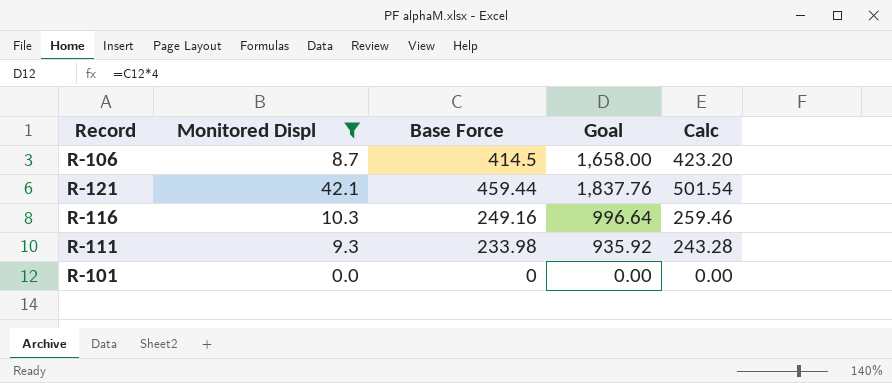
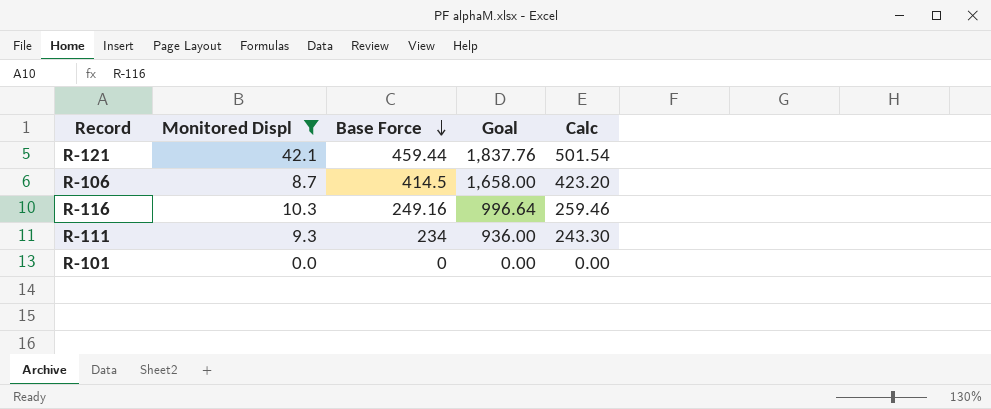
row order: none -> Base Force descending
R-111 | Base Force: 233.98 -> 234
R-111 | Goal: 935.92 -> 936.00
R-111 | Calc: 243.28 -> 243.30

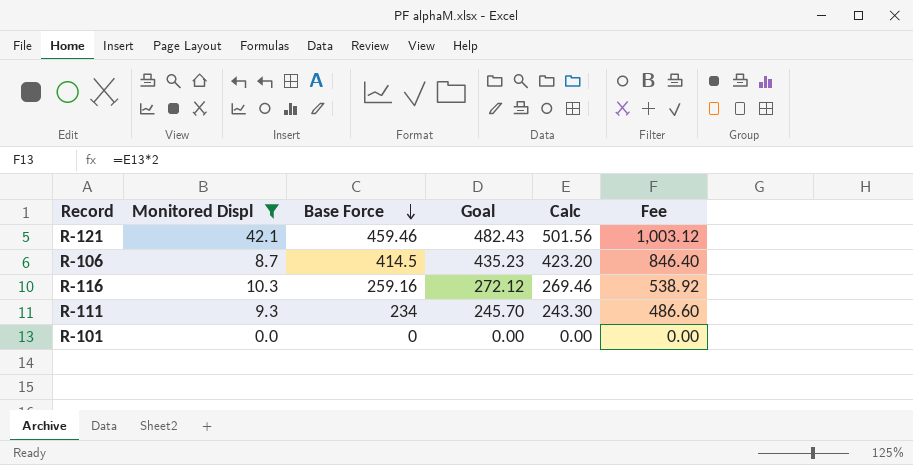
column Goal | formula: [Base Force] * 4 -> [Base Force] * 1.05
column Fee | formula: none -> [Calc] * 2
R-121 | Base Force: 459.44 -> 459.46
R-121 | Calc: 501.54 -> 501.56
R-116 | Base Force: 249.16 -> 259.16
R-116 | Calc: 259.46 -> 269.46

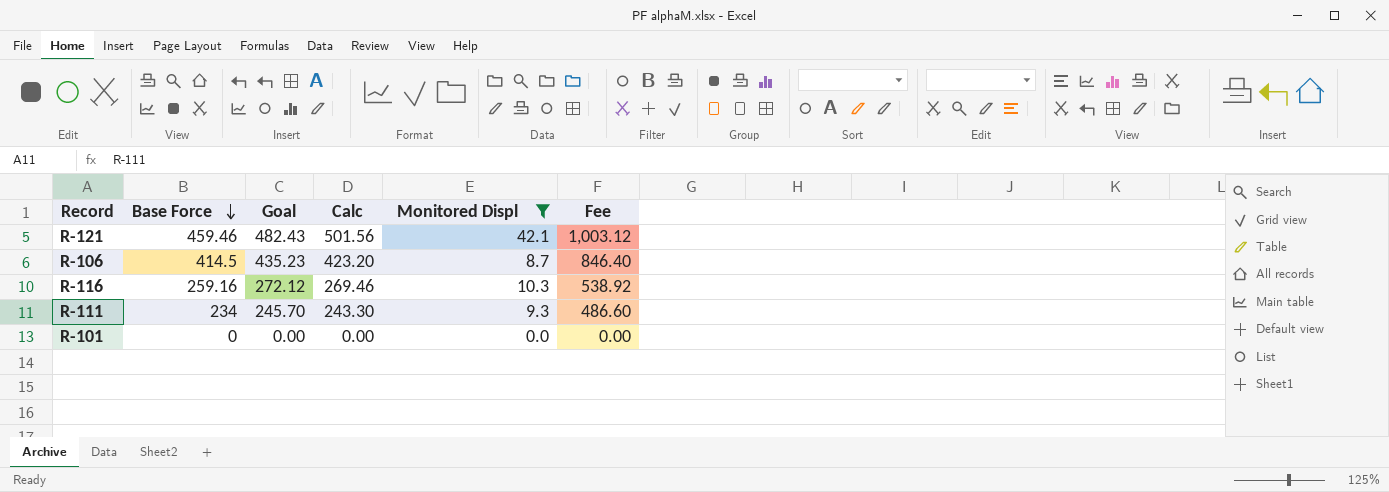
column Monitored Displ | position: 2 -> 5

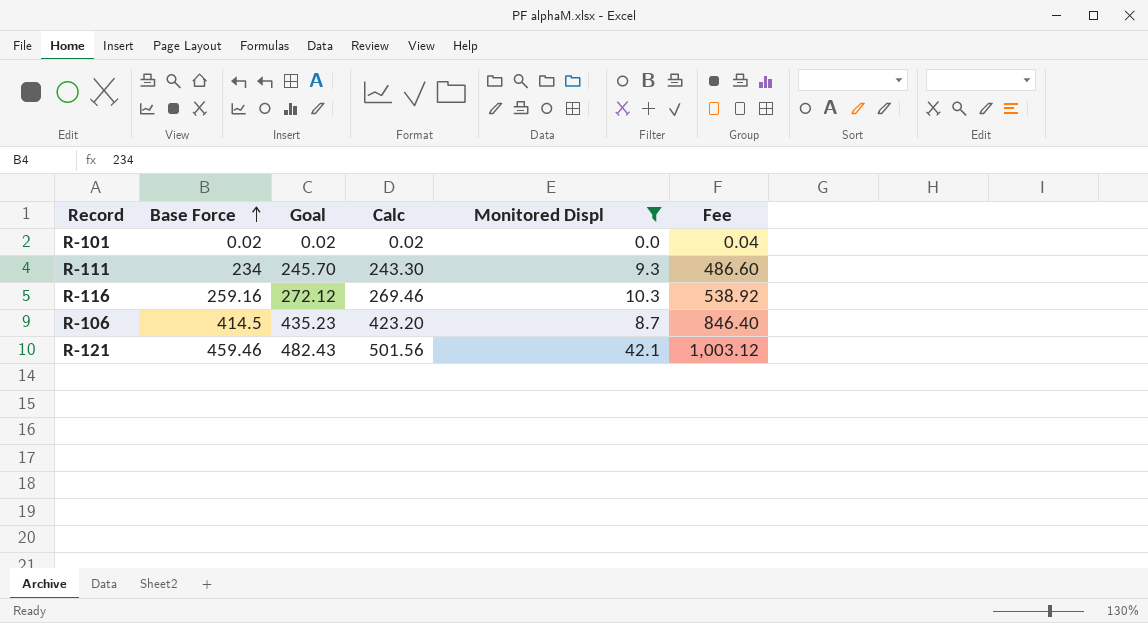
row order: Base Force descending -> Base Force ascending
R-101 | Base Force: 0 -> 0.02
R-101 | Goal: 0.00 -> 0.02
R-101 | Calc: 0.00 -> 0.02
R-101 | Fee: 0.00 -> 0.04

